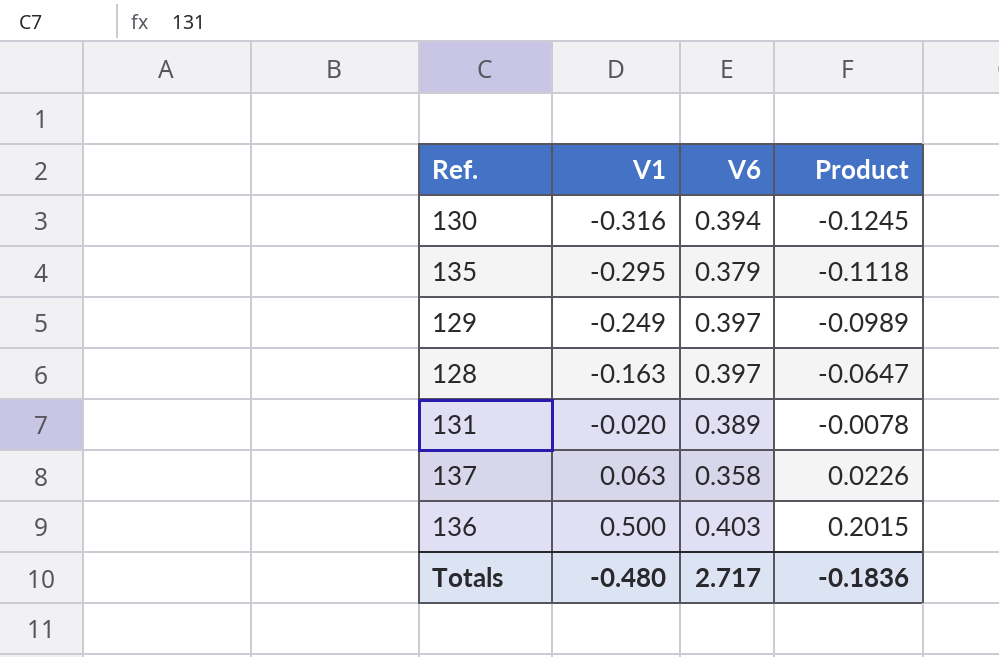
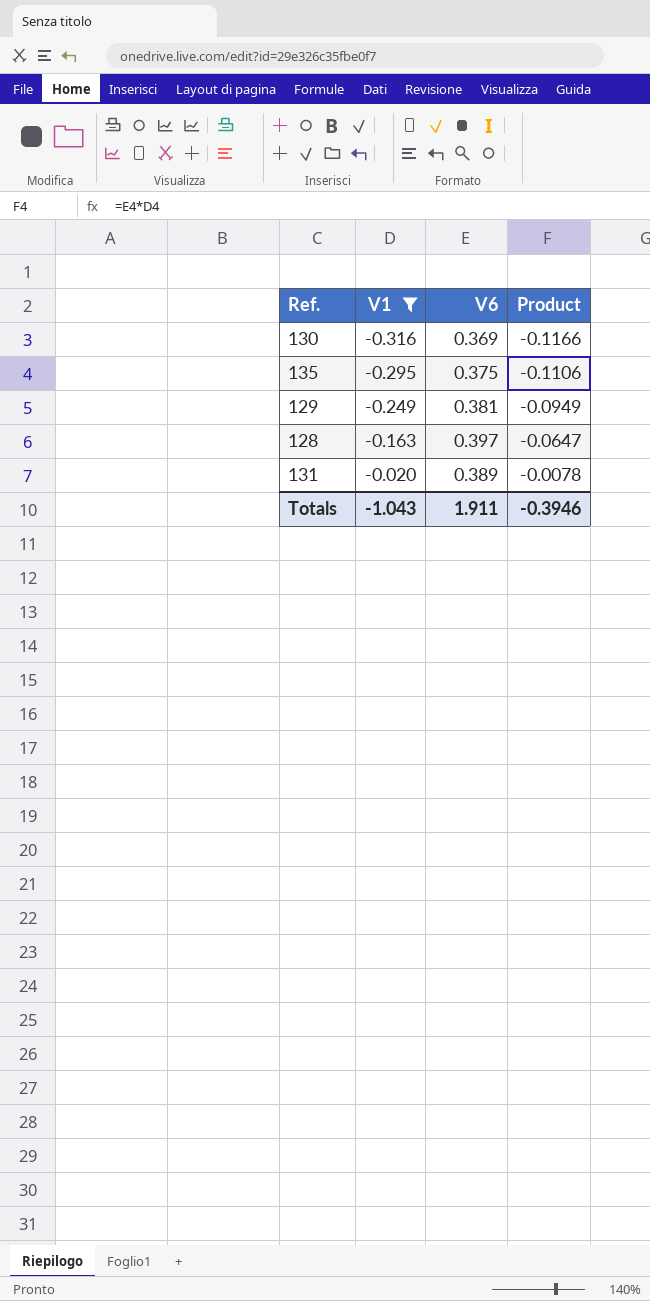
filter: none -> V1 <= -0.020
130 | V6: 0.394 -> 0.369
130 | Product: -0.1245 -> -0.1166
135 | V6: 0.379 -> 0.375
135 | Product: -0.1118 -> -0.1106
129 | V6: 0.397 -> 0.381
129 | Product: -0.0989 -> -0.0949
Totals | V1: -0.480 -> -1.043
Totals | V6: 2.717 -> 1.911
Totals | Product: -0.1836 -> -0.3946

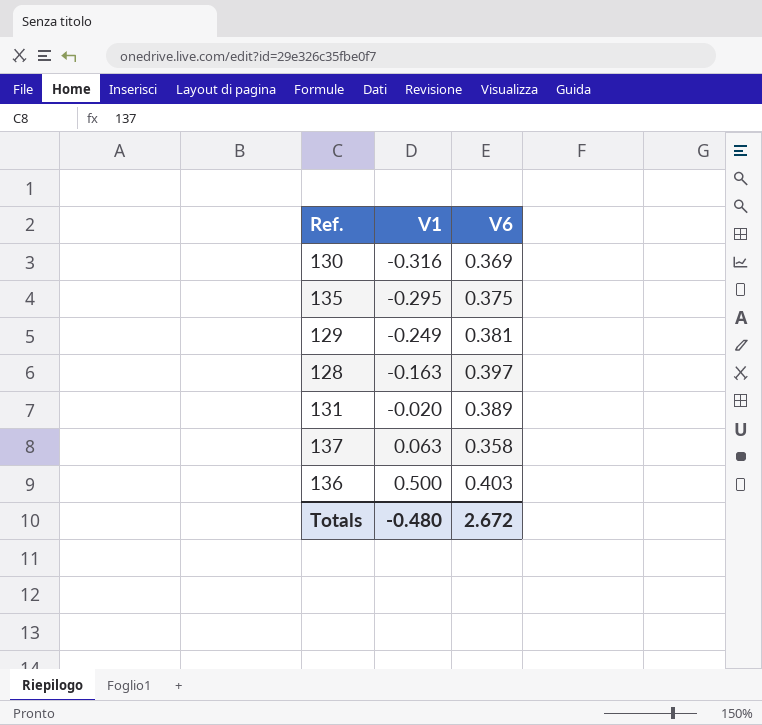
filter: V1 <= -0.020 -> none
column Product | formula: [V1] * [V6] -> none
Totals | V1: -1.043 -> -0.480
Totals | V6: 1.911 -> 2.672

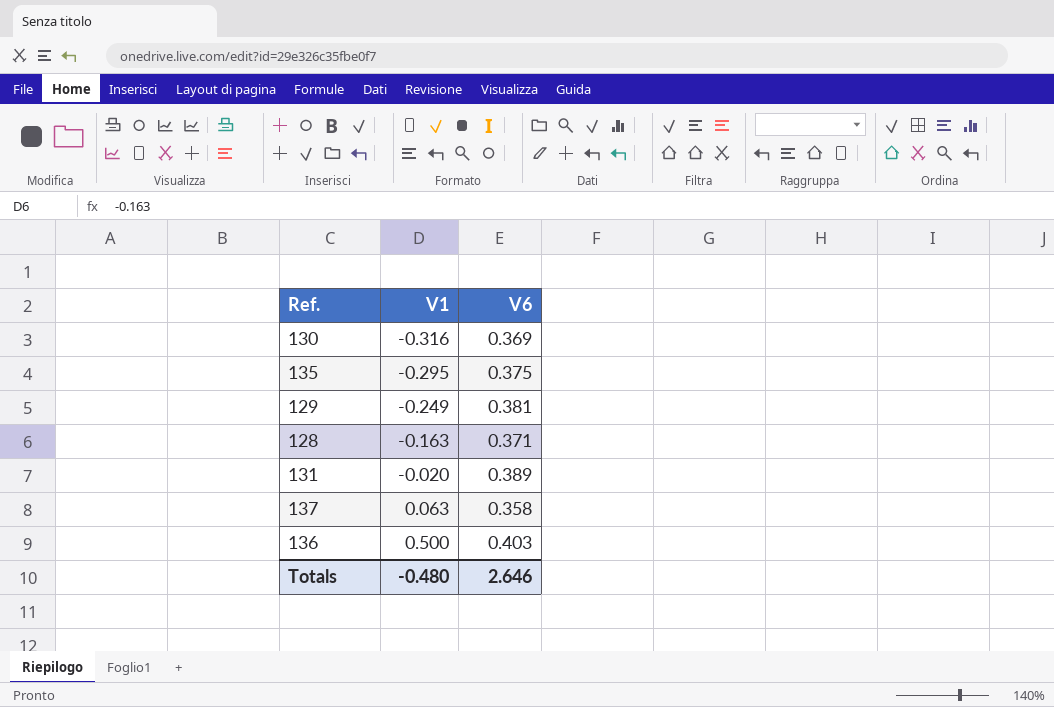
128 | V6: 0.397 -> 0.371
Totals | V6: 2.672 -> 2.646

